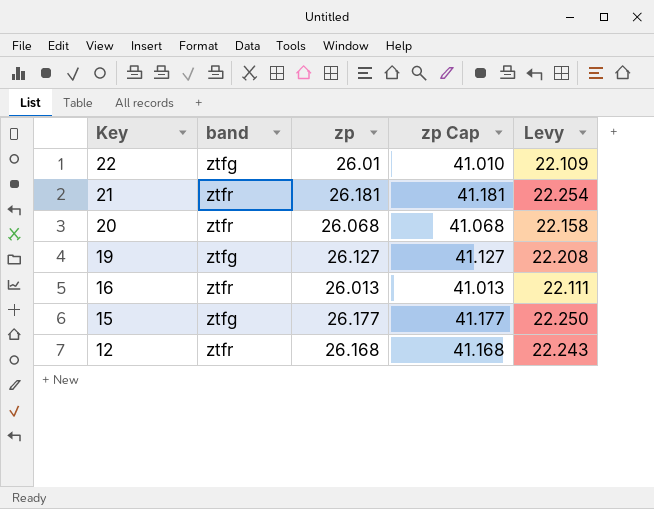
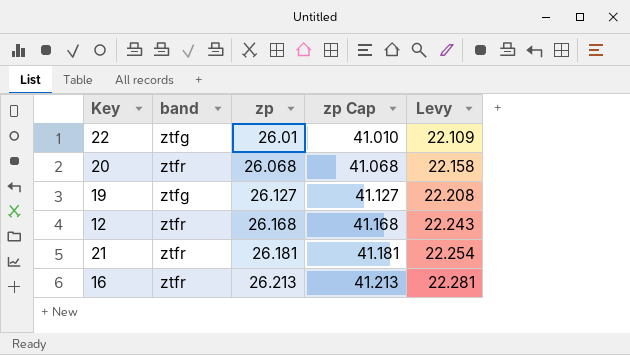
row order: Key descending -> zp ascending
row 15: ztfg | 26.177 | 41.177 | 22.250 -> none
16 | zp: 26.013 -> 26.213
16 | zp Cap: 41.013 -> 41.213
16 | Levy: 22.111 -> 22.281

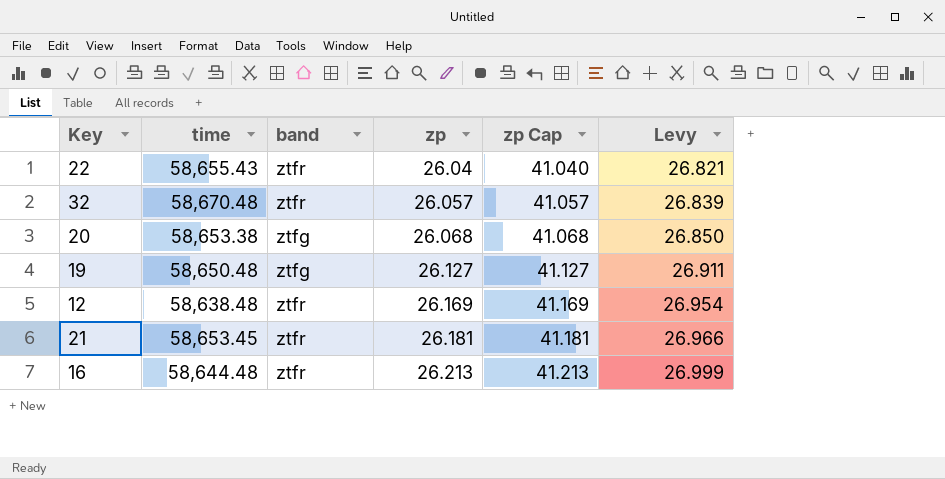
column time | position: none -> 2
column Levy | formula: [zp] * 0.85 -> [zp] * 1.03
22 | band: ztfg -> ztfr
22 | zp: 26.01 -> 26.04
22 | zp Cap: 41.010 -> 41.040
row 32: none -> 58,670.48 | ztfr | 26.057 | 41.057 | 26.839
20 | band: ztfr -> ztfg
12 | zp: 26.168 -> 26.169
12 | zp Cap: 41.168 -> 41.169

